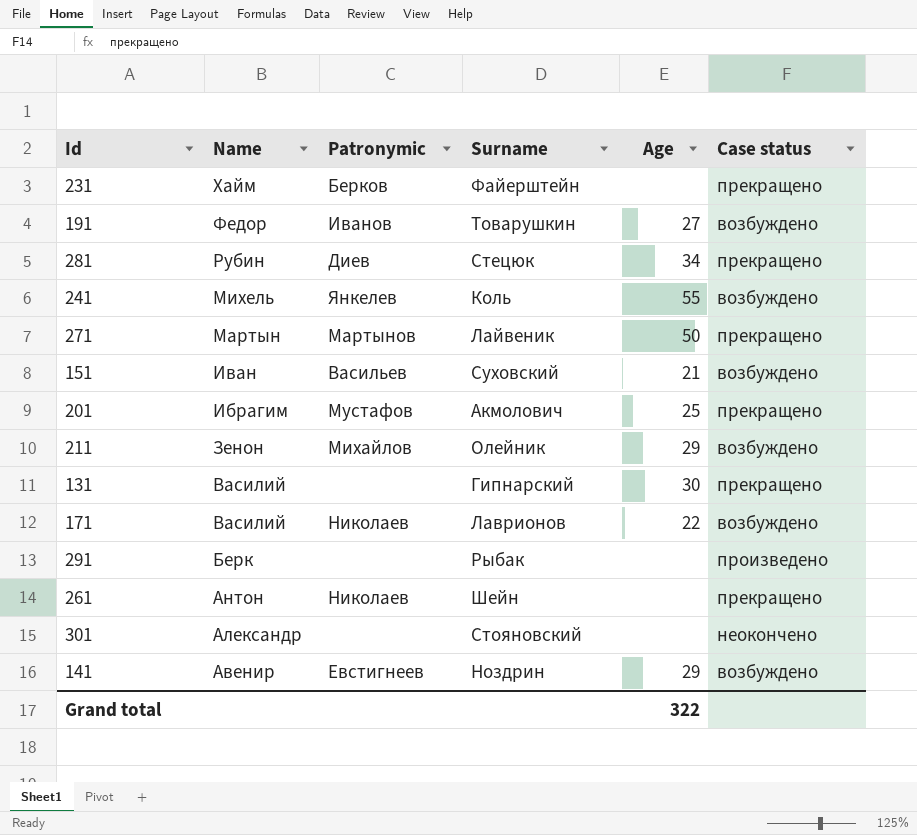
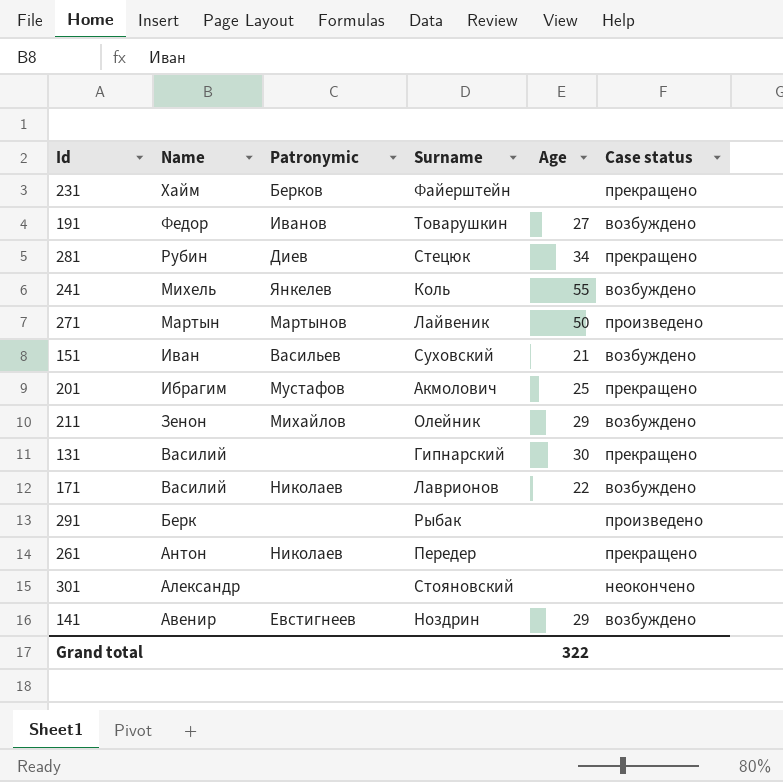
271 | Case status: прекращено -> произведено
261 | Surname: Шейн -> Передер

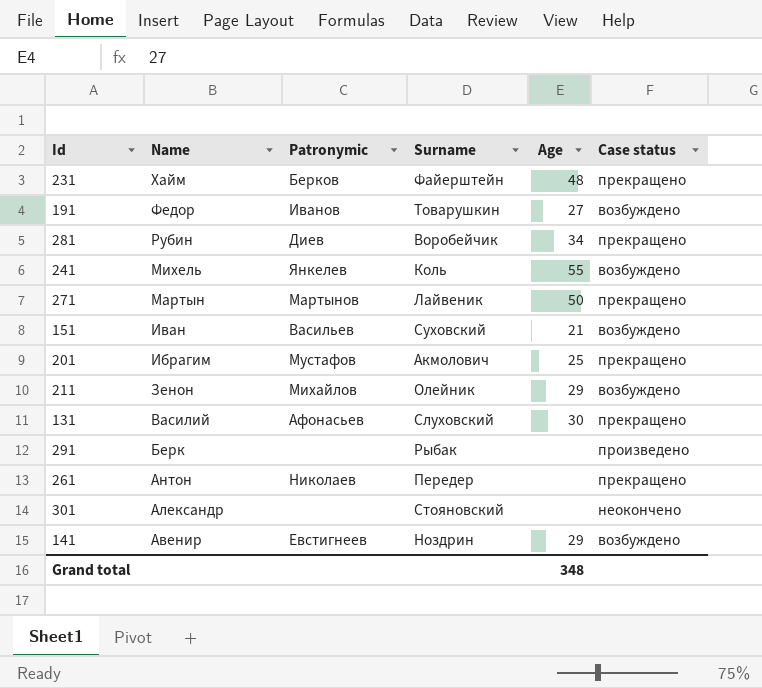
row 171: Василий | Николаев | Лаврионов | 22 | возбуждено -> none
231 | Age: none -> 48
281 | Surname: Стецюк -> Воробейчик
271 | Case status: произведено -> прекращено
131 | Patronymic: none -> Афонасьев
131 | Surname: Гипнарский -> Слуховский
Grand total | Age: 322 -> 348

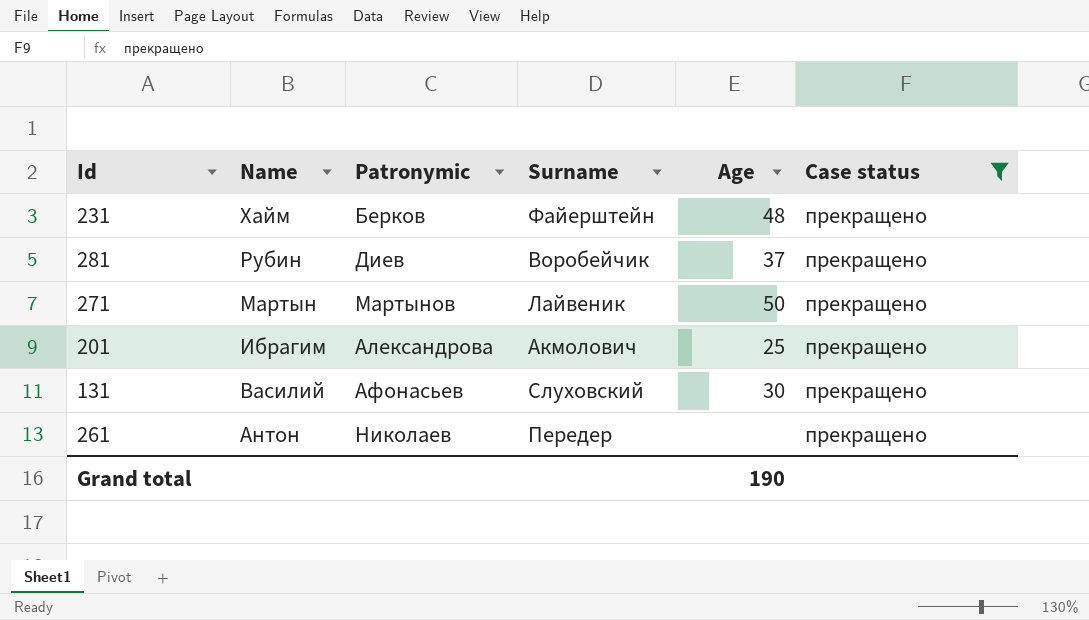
filter: none -> Case status = прекращено
281 | Age: 34 -> 37
201 | Patronymic: Мустафов -> Александрова
Grand total | Age: 348 -> 190

